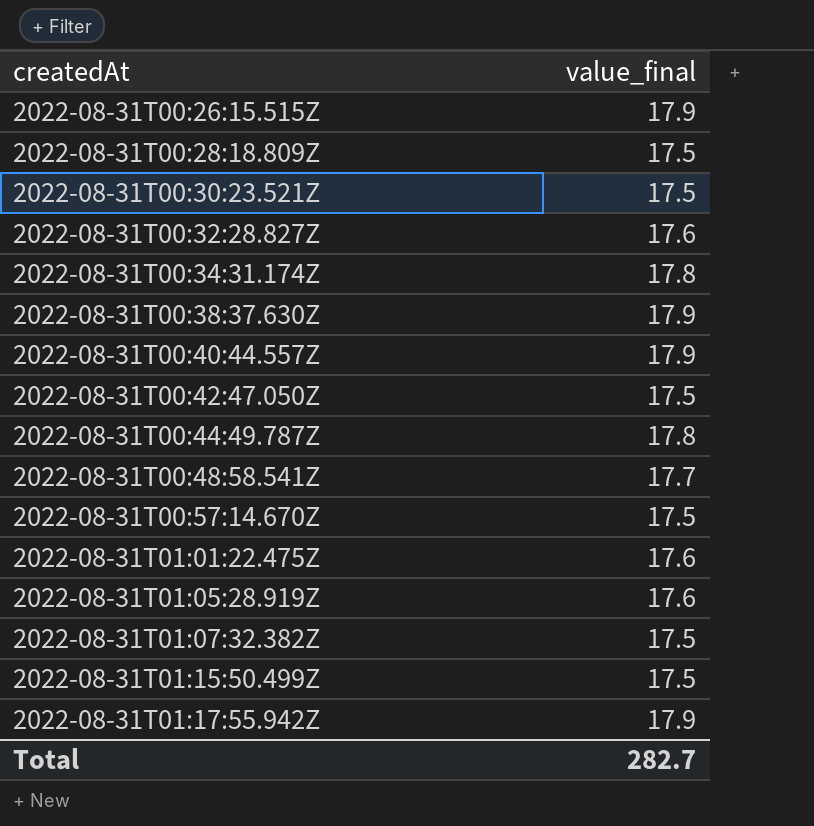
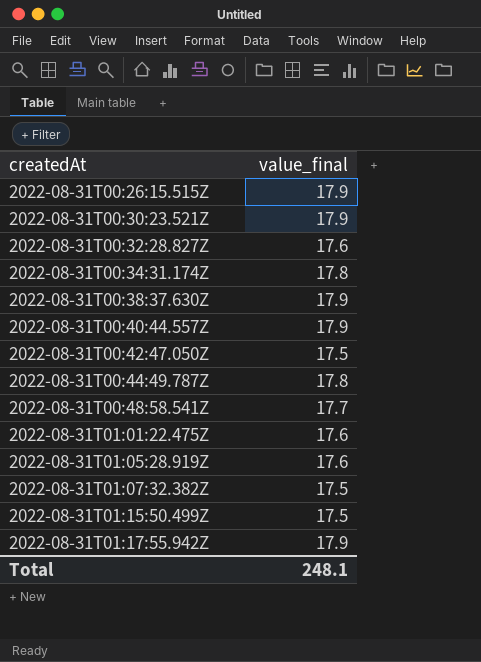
row 2022-08-31T00:28:18.809Z: 17.5 -> none
row 2022-08-31T00:57:14.670Z: 17.5 -> none
2022-08-31T00:30:23.521Z | value_final: 17.5 -> 17.9
Total | value_final: 282.7 -> 248.1

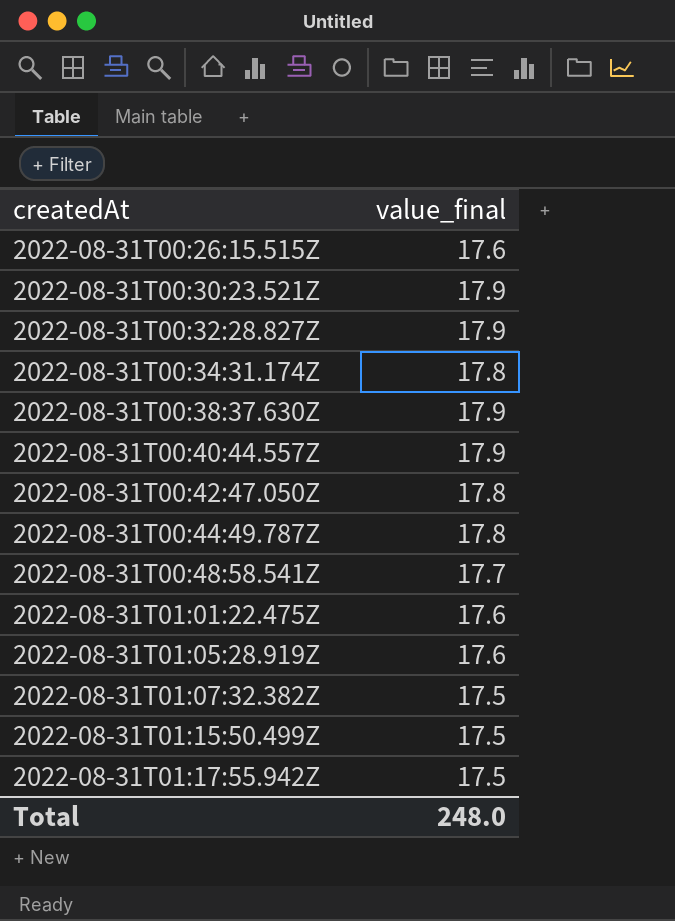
2022-08-31T00:26:15.515Z | value_final: 17.9 -> 17.6
2022-08-31T00:32:28.827Z | value_final: 17.6 -> 17.9
2022-08-31T00:42:47.050Z | value_final: 17.5 -> 17.8
2022-08-31T01:17:55.942Z | value_final: 17.9 -> 17.5
Total | value_final: 248.1 -> 248.0

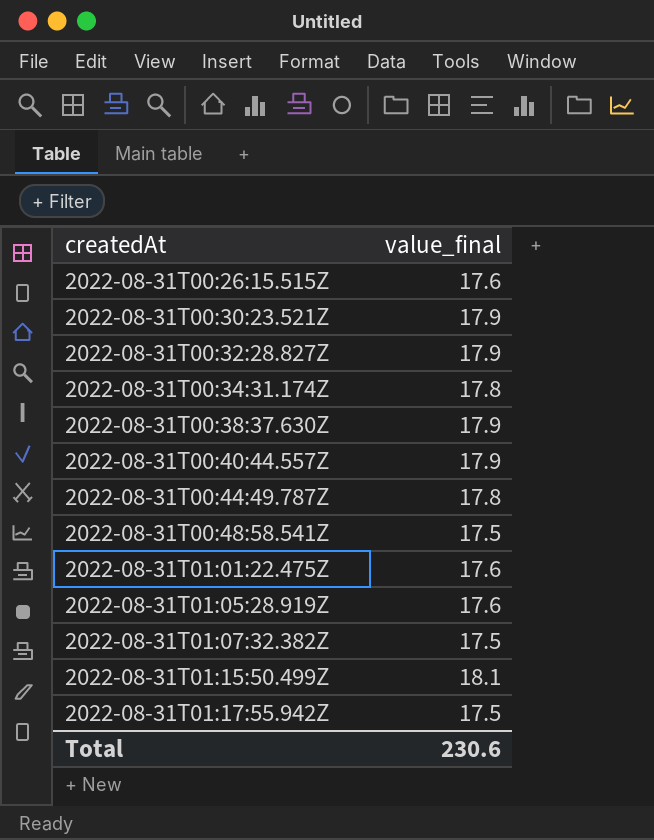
row 2022-08-31T00:42:47.050Z: 17.8 -> none
2022-08-31T00:48:58.541Z | value_final: 17.7 -> 17.5
2022-08-31T01:15:50.499Z | value_final: 17.5 -> 18.1
Total | value_final: 248.0 -> 230.6

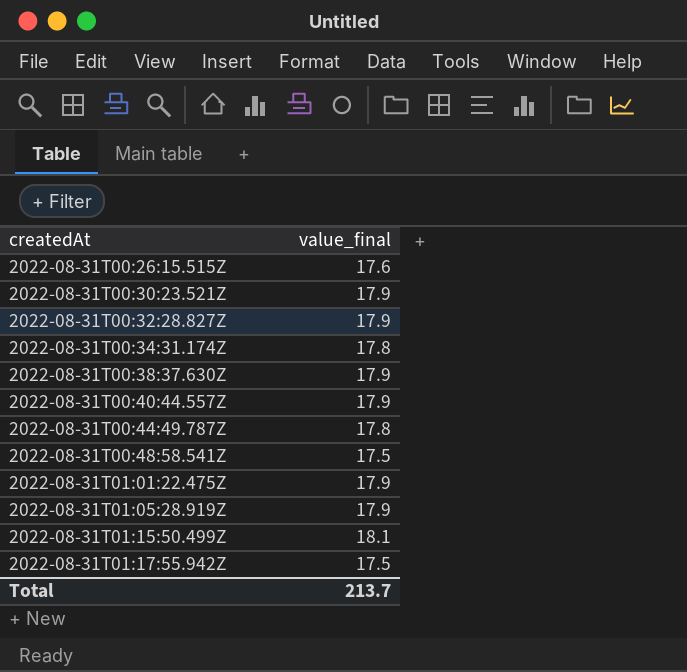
row 2022-08-31T01:07:32.382Z: 17.5 -> none
2022-08-31T01:01:22.475Z | value_final: 17.6 -> 17.9
2022-08-31T01:05:28.919Z | value_final: 17.6 -> 17.9
Total | value_final: 230.6 -> 213.7

